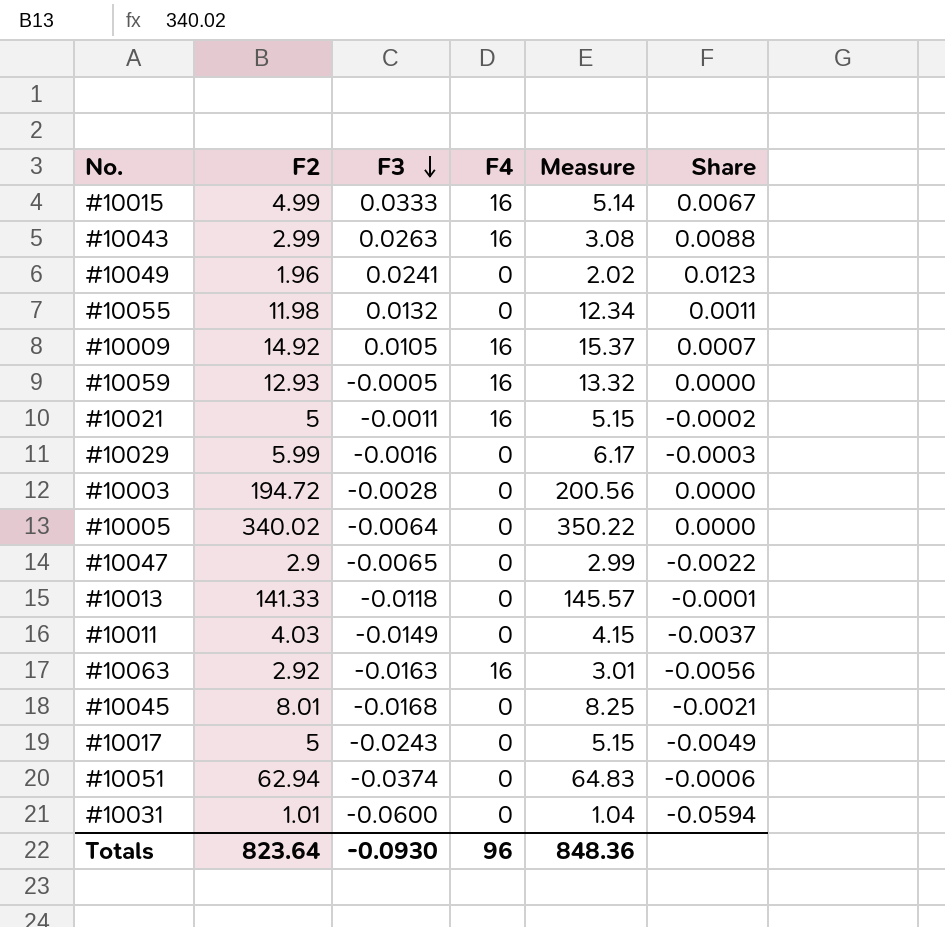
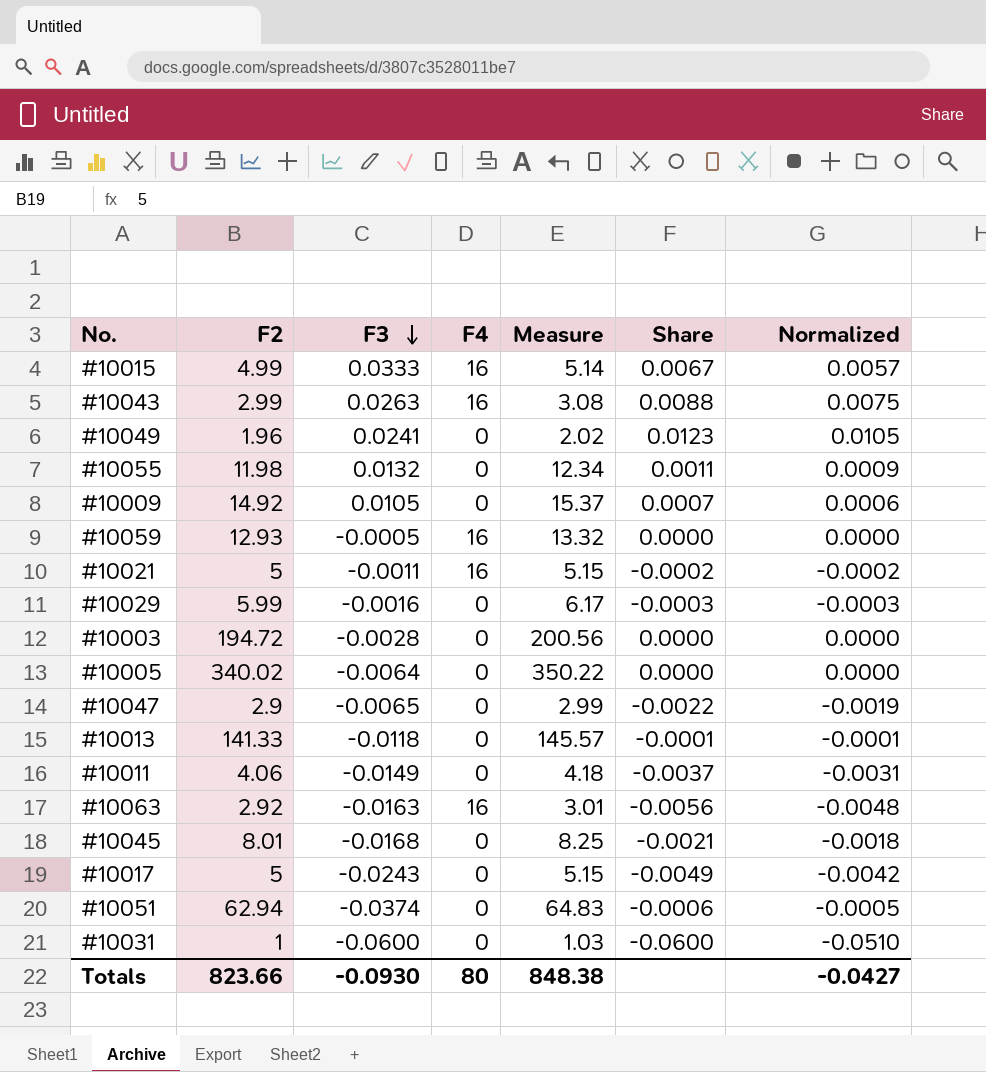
column Normalized | formula: none -> [Share] * 0.85
#10009 | F4: 16 -> 0
#10011 | F2: 4.03 -> 4.06
#10011 | Measure: 4.15 -> 4.18
#10031 | F2: 1.01 -> 1
#10031 | Measure: 1.04 -> 1.03
#10031 | Share: -0.0594 -> -0.0600
Totals | F2: 823.64 -> 823.66
Totals | F4: 96 -> 80
Totals | Measure: 848.36 -> 848.38

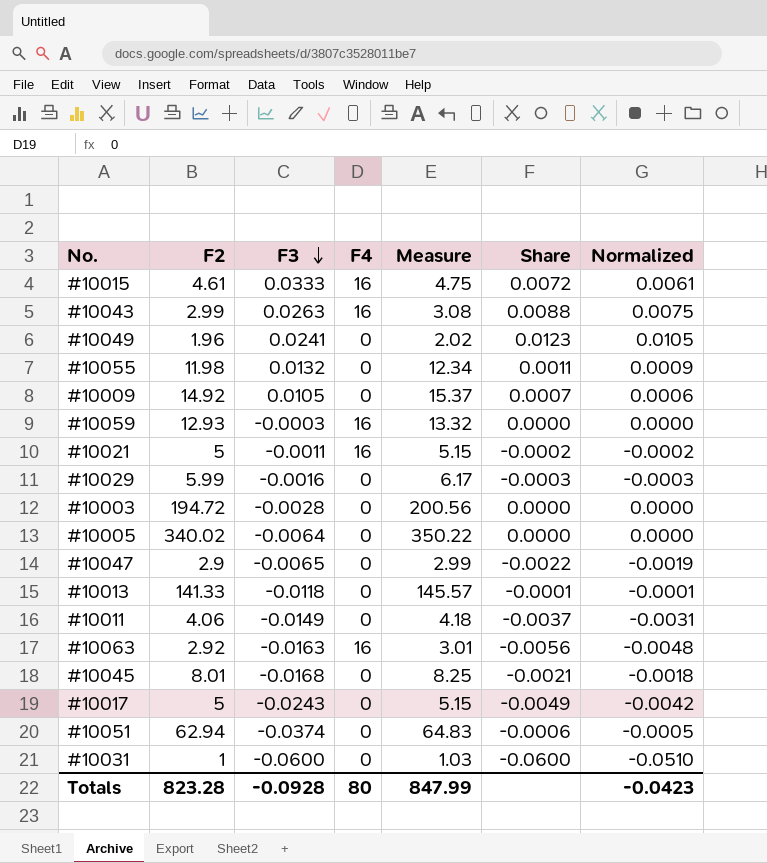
#10015 | F2: 4.99 -> 4.61
#10015 | Measure: 5.14 -> 4.75
#10015 | Share: 0.0067 -> 0.0072
#10015 | Normalized: 0.0057 -> 0.0061
#10059 | F3: -0.0005 -> -0.0003
Totals | F2: 823.66 -> 823.28
Totals | F3: -0.0930 -> -0.0928
Totals | Measure: 848.38 -> 847.99
Totals | Normalized: -0.0427 -> -0.0423

